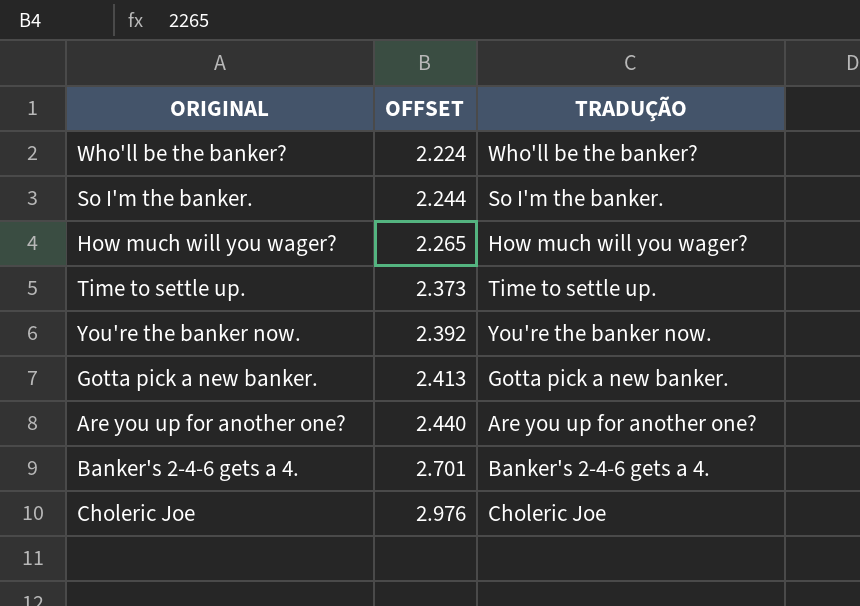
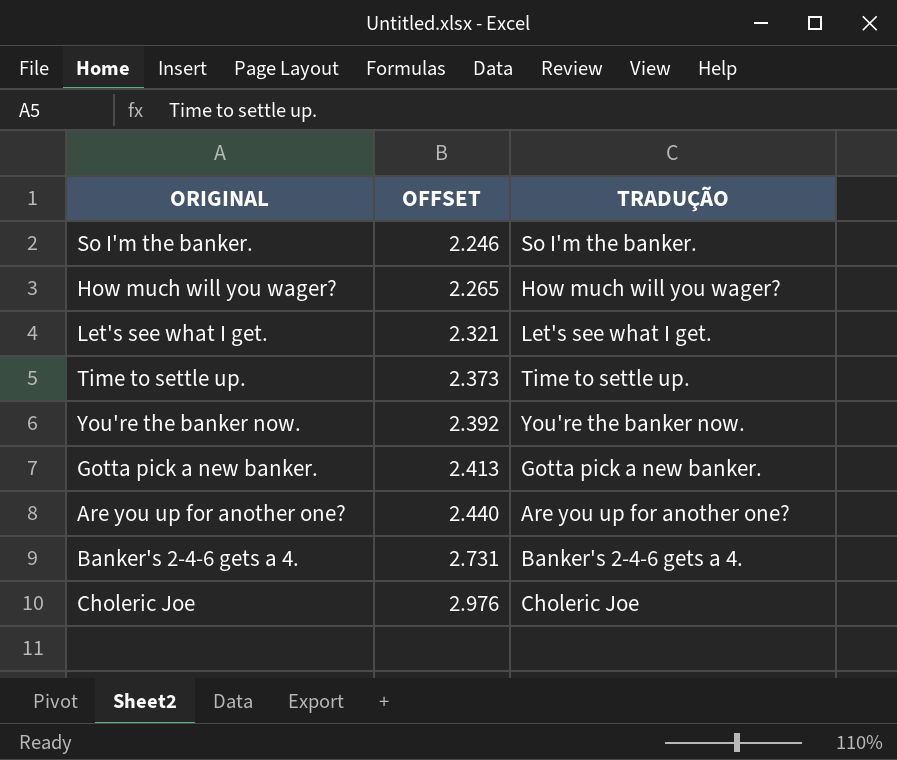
row Who'll be the banker?: 2.224 | Who'll be the banker? -> none
So I'm the banker. | OFFSET: 2.244 -> 2.246
row Let's see what I get.: none -> 2.321 | Let's see what I get.
Banker's 2-4-6 gets a 4. | OFFSET: 2.701 -> 2.731

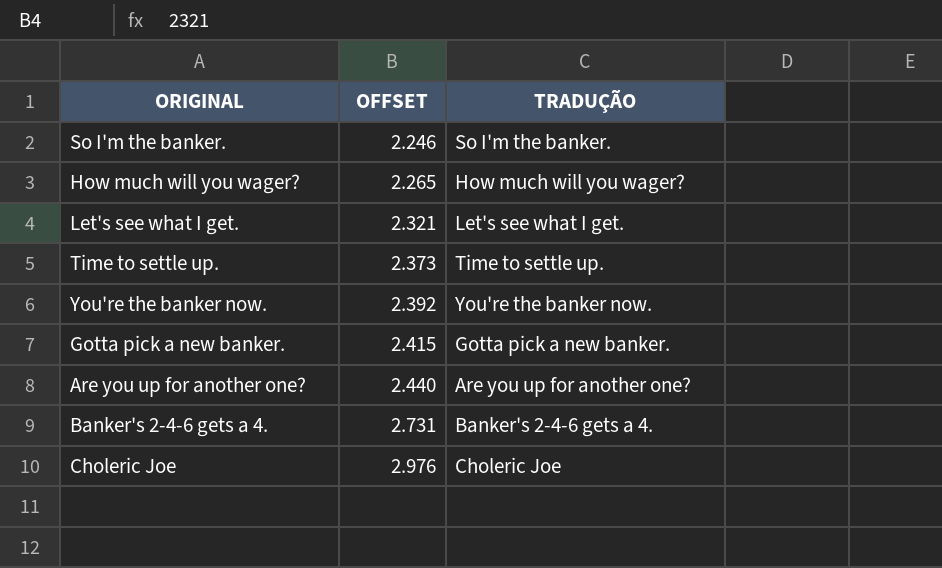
Gotta pick a new banker. | OFFSET: 2.413 -> 2.415

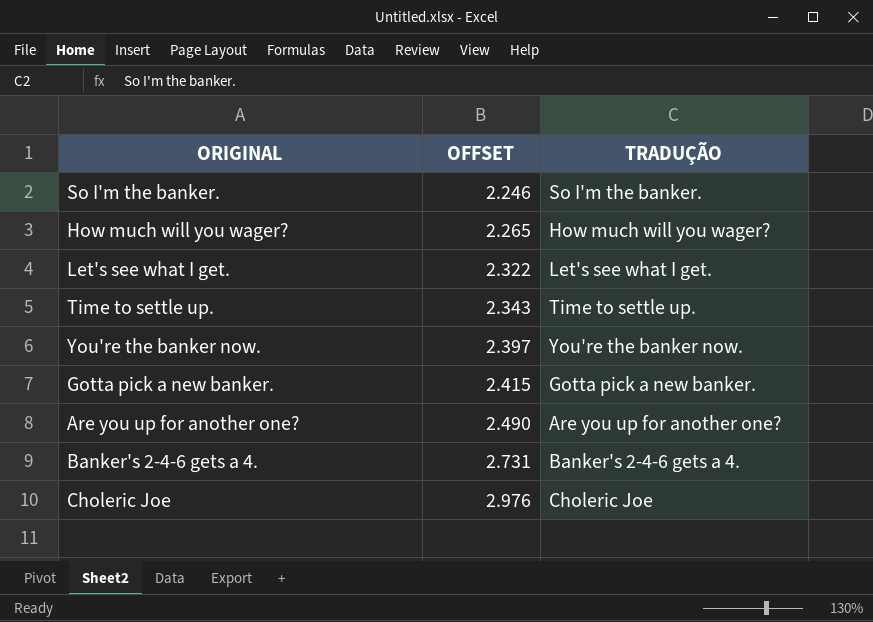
Let's see what I get. | OFFSET: 2.321 -> 2.322
Time to settle up. | OFFSET: 2.373 -> 2.343
You're the banker now. | OFFSET: 2.392 -> 2.397
Are you up for another one? | OFFSET: 2.440 -> 2.490

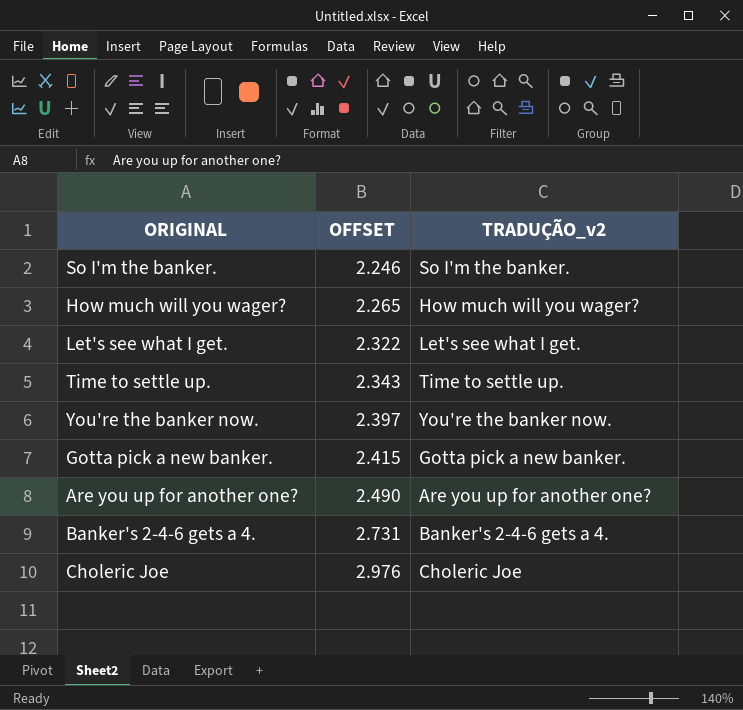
column name: TRADUÇÃO -> TRADUÇÃO_v2

